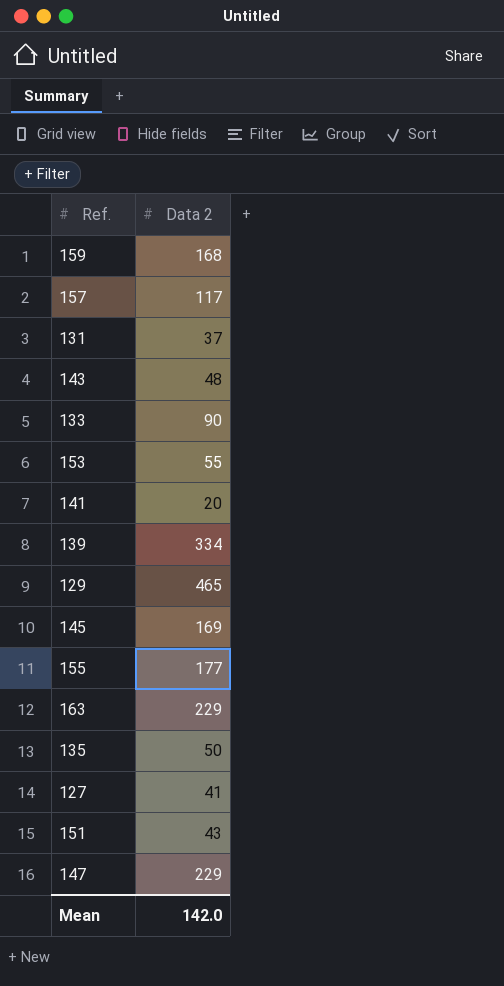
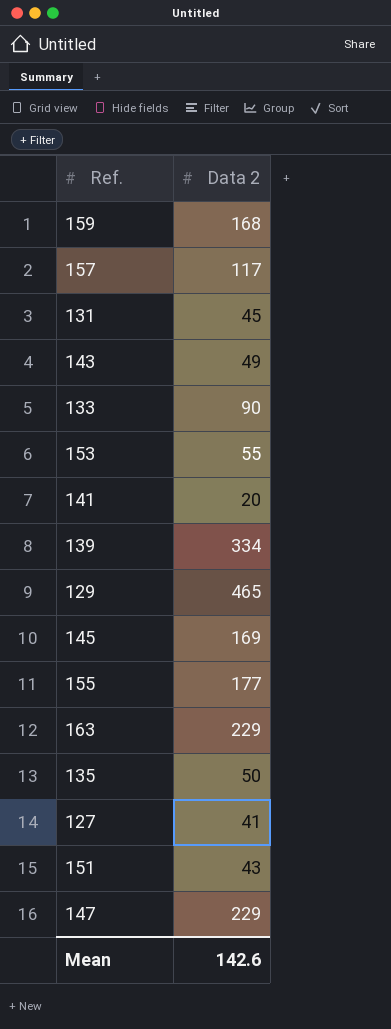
131 | Data 2: 37 -> 45
143 | Data 2: 48 -> 49
Mean | Data 2: 142.0 -> 142.6

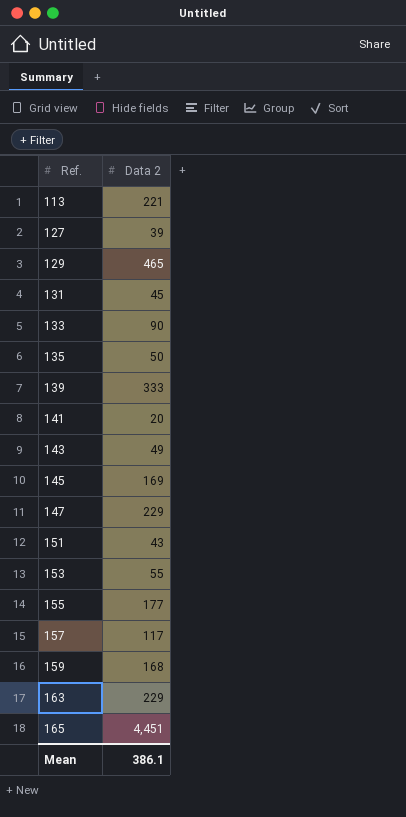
row order: none -> Ref. ascending
row 113: none -> 221
127 | Data 2: 41 -> 39
139 | Data 2: 334 -> 333
row 165: none -> 4,451
Mean | Data 2: 142.6 -> 386.1

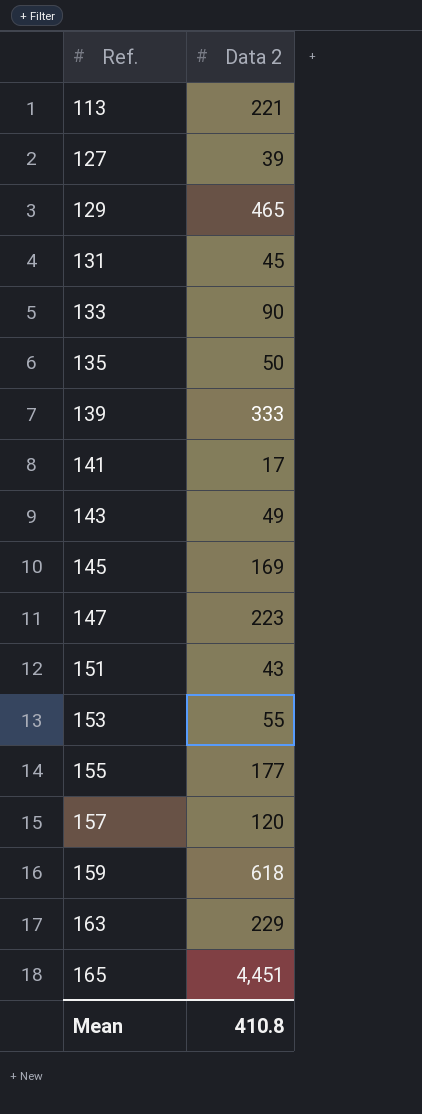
141 | Data 2: 20 -> 17
147 | Data 2: 229 -> 223
157 | Data 2: 117 -> 120
159 | Data 2: 168 -> 618
Mean | Data 2: 386.1 -> 410.8

